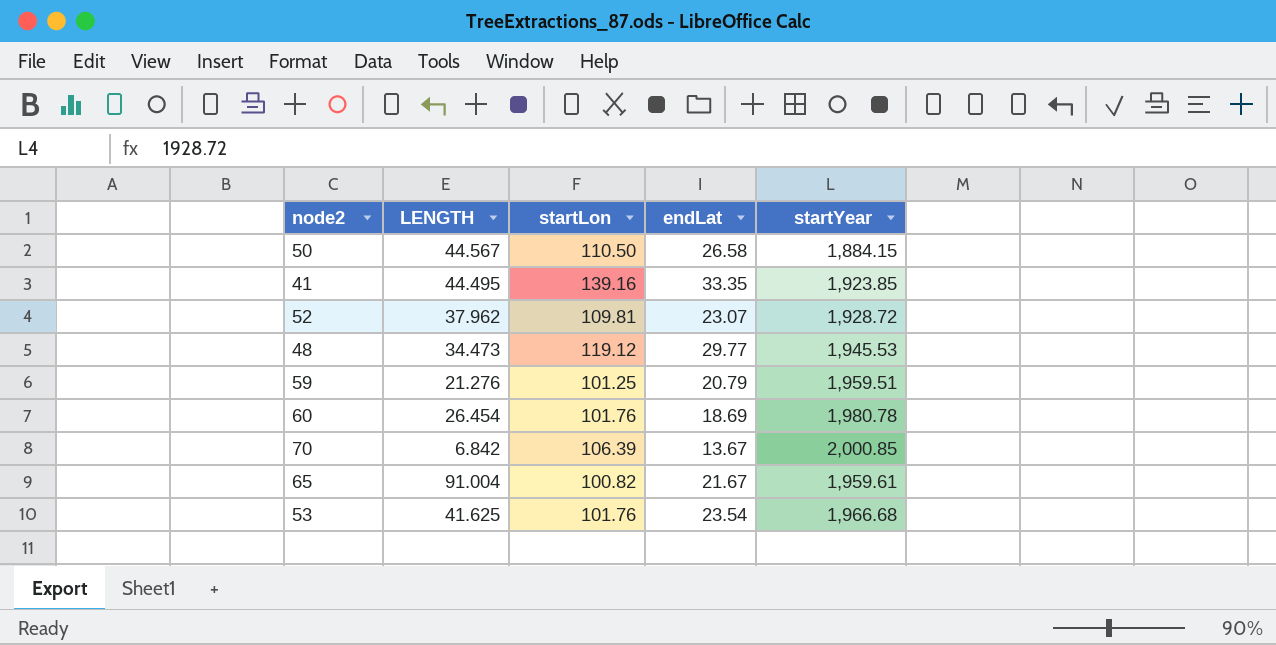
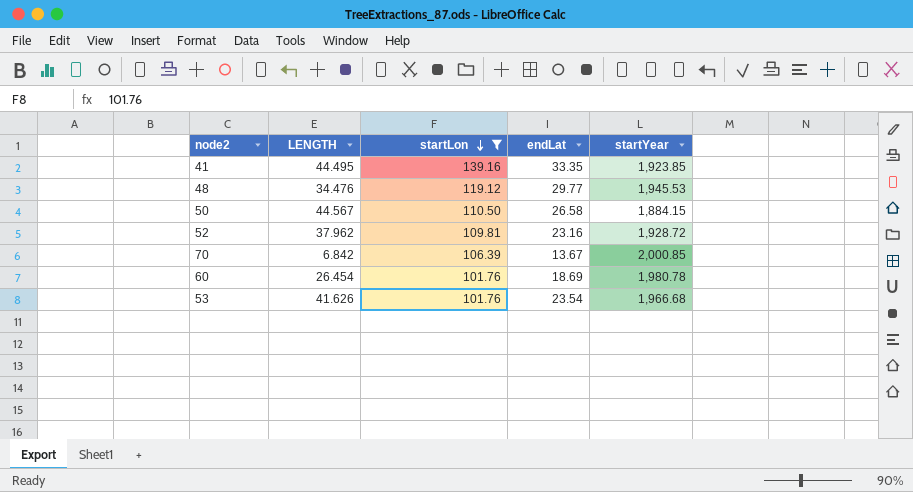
filter: none -> startLon >= 101.76
row order: none -> startLon descending
48 | LENGTH: 34.473 -> 34.476
52 | endLat: 23.07 -> 23.16
53 | LENGTH: 41.625 -> 41.626

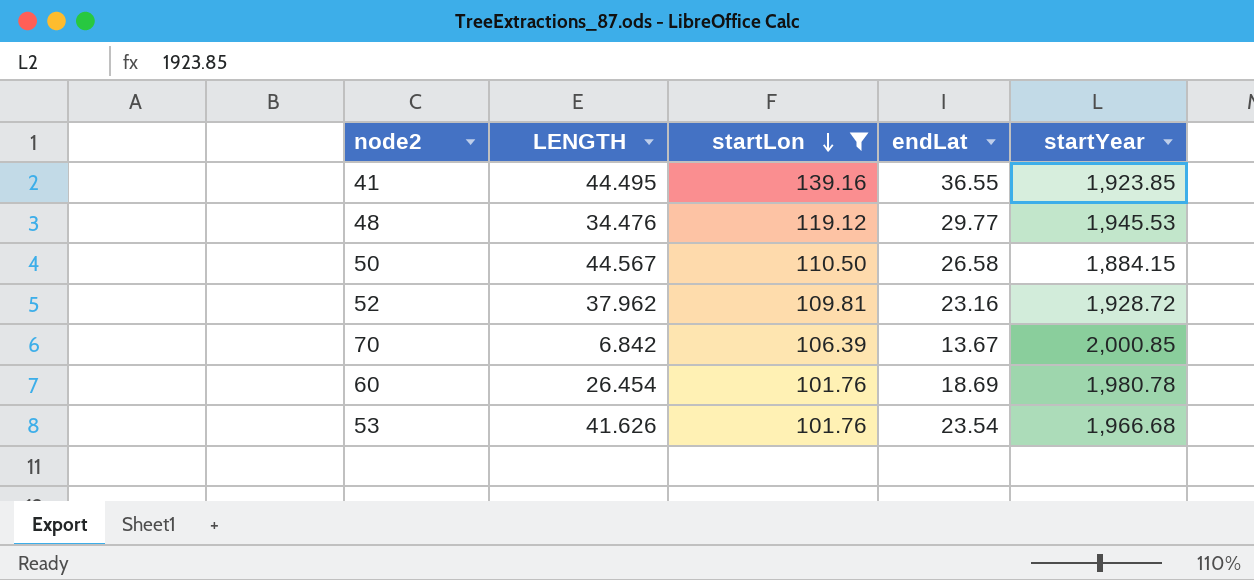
41 | endLat: 33.35 -> 36.55

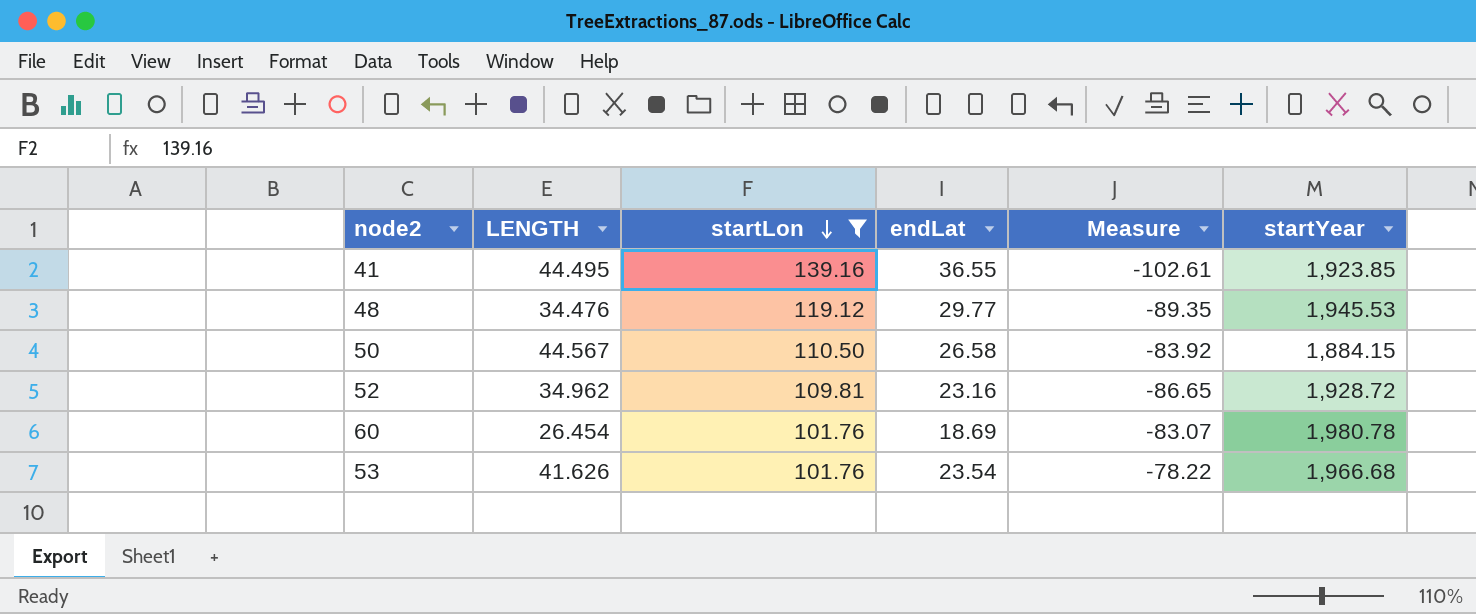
column Measure | formula: none -> [endLat] - [startLon]
row 70: 6.842 | 106.39 | 13.67 | 2,000.85 -> none
52 | LENGTH: 37.962 -> 34.962

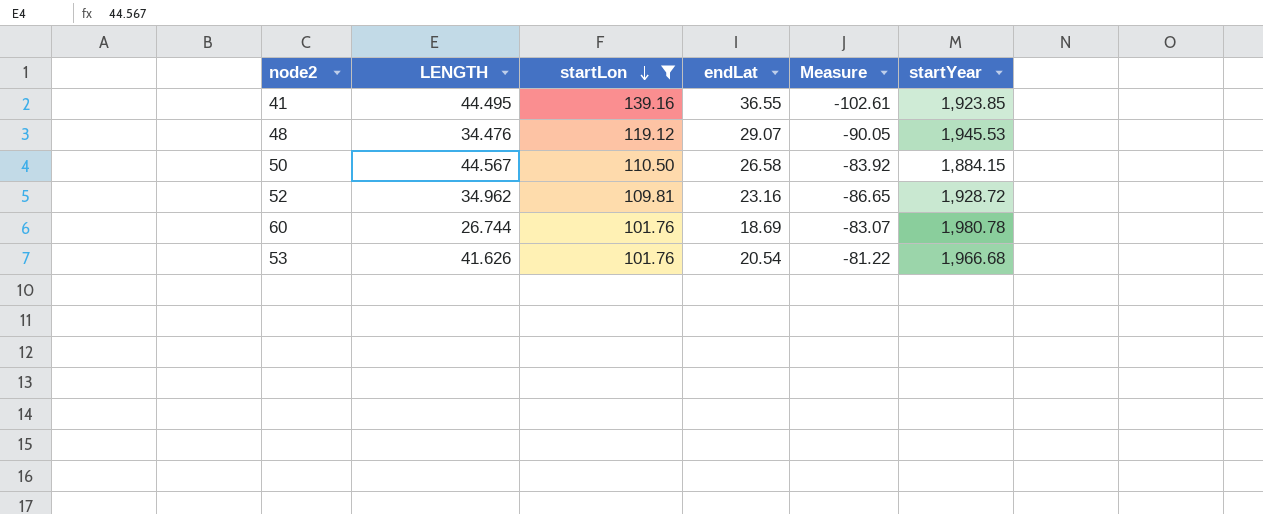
48 | endLat: 29.77 -> 29.07
48 | Measure: -89.35 -> -90.05
60 | LENGTH: 26.454 -> 26.744
53 | endLat: 23.54 -> 20.54
53 | Measure: -78.22 -> -81.22

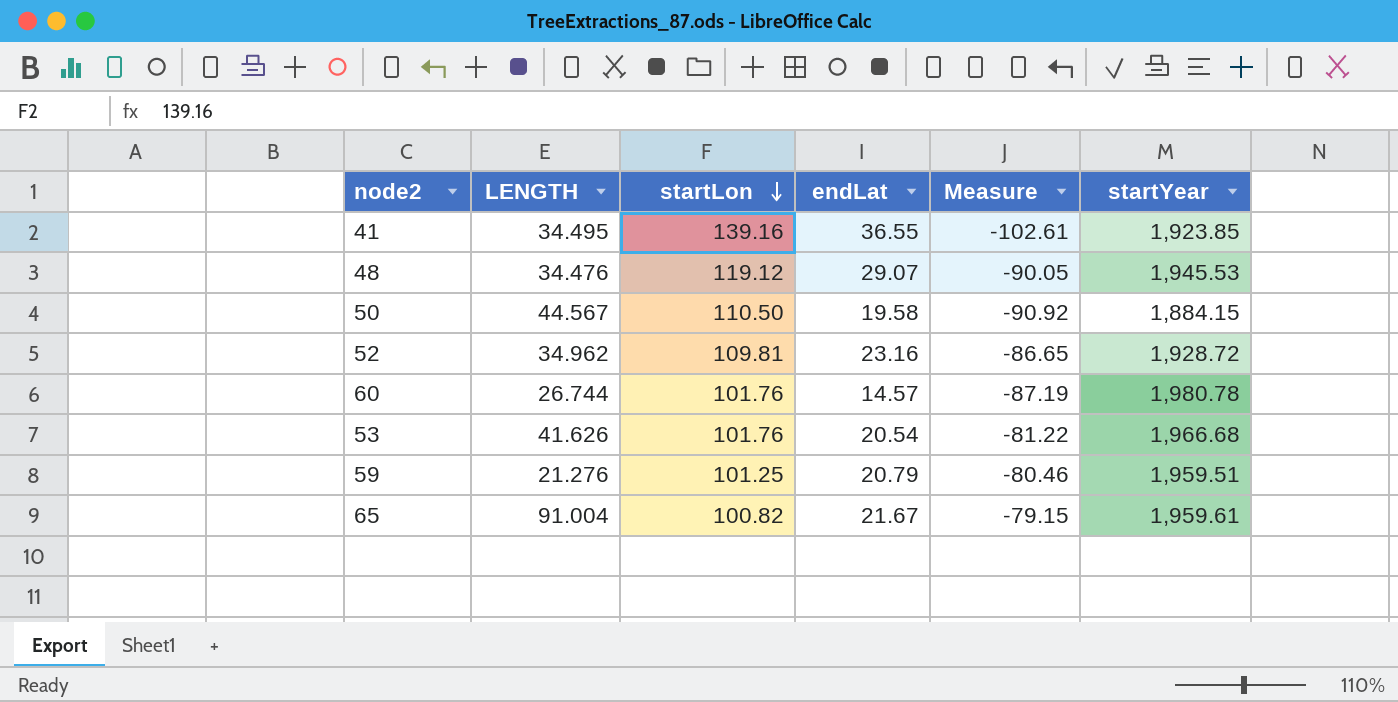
filter: startLon >= 101.76 -> none
41 | LENGTH: 44.495 -> 34.495
50 | endLat: 26.58 -> 19.58
50 | Measure: -83.92 -> -90.92
60 | endLat: 18.69 -> 14.57
60 | Measure: -83.07 -> -87.19

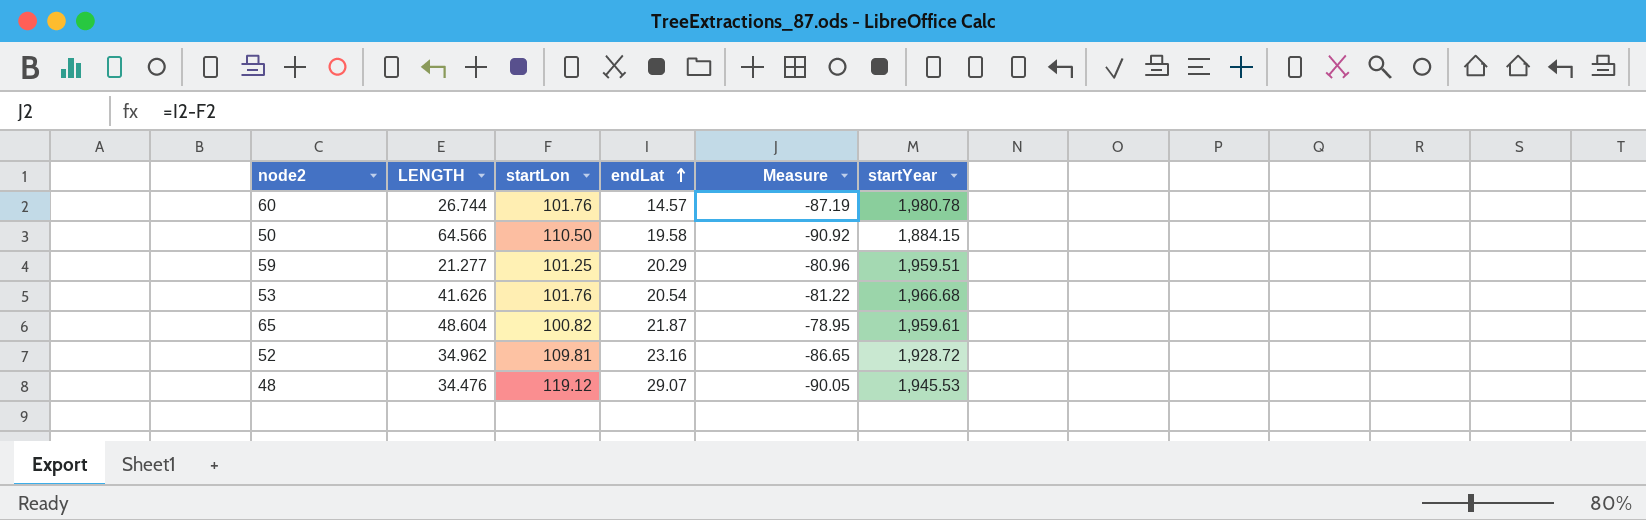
row order: startLon descending -> endLat ascending
row 41: 34.495 | 139.16 | 36.55 | -102.61 | 1,923.85 -> none
50 | LENGTH: 44.567 -> 64.566
59 | LENGTH: 21.276 -> 21.277
59 | endLat: 20.79 -> 20.29
59 | Measure: -80.46 -> -80.96
65 | LENGTH: 91.004 -> 48.604
65 | endLat: 21.67 -> 21.87
65 | Measure: -79.15 -> -78.95

